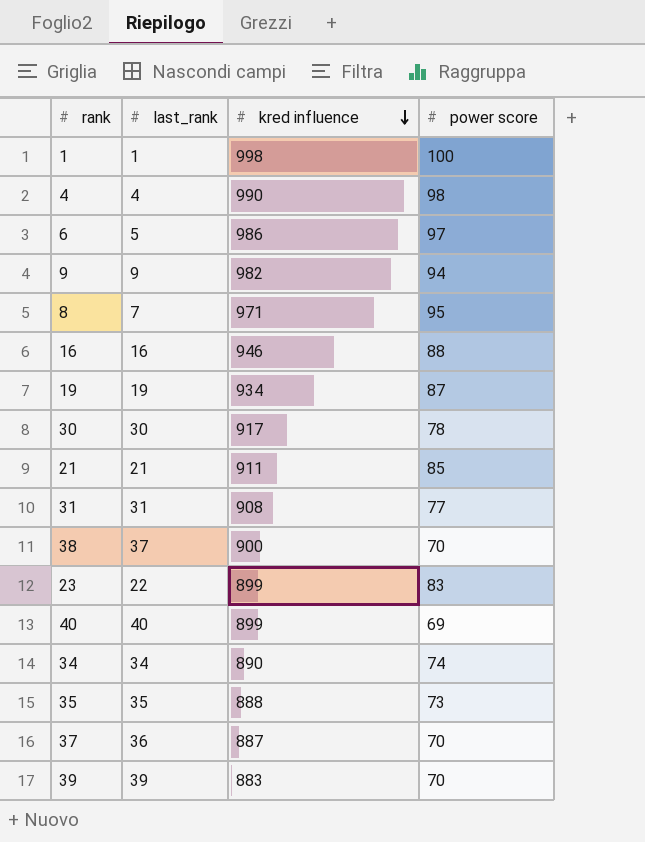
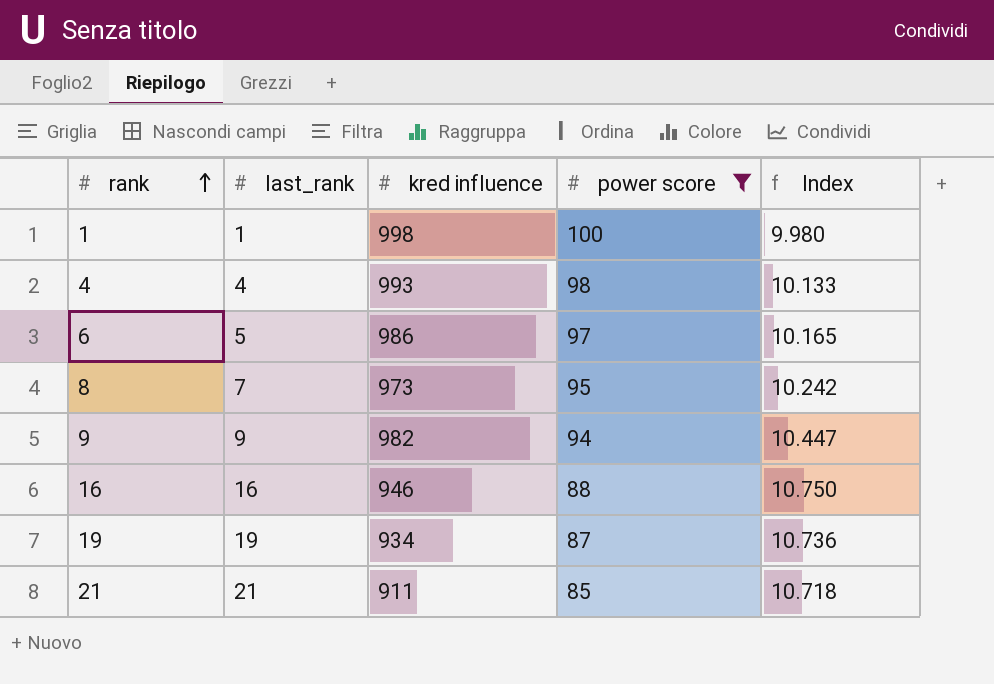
filter: none -> power score >= 85
row order: kred influence descending -> rank ascending
column Index | formula: none -> [kred influence] / [power score]
4 | kred influence: 990 -> 993
8 | kred influence: 971 -> 973

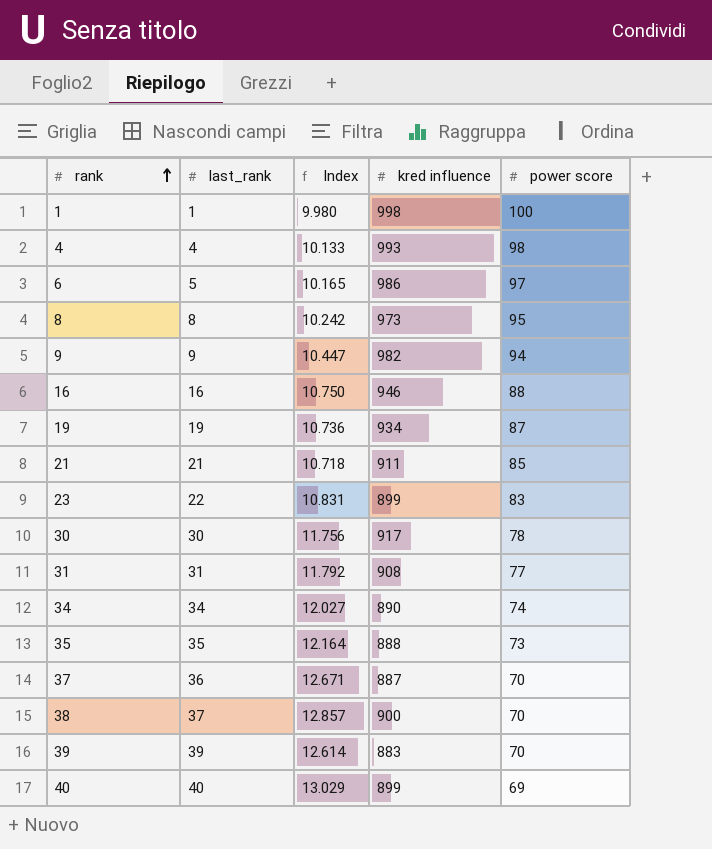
filter: power score >= 85 -> none
column Index | position: 5 -> 3
8 | last_rank: 7 -> 8

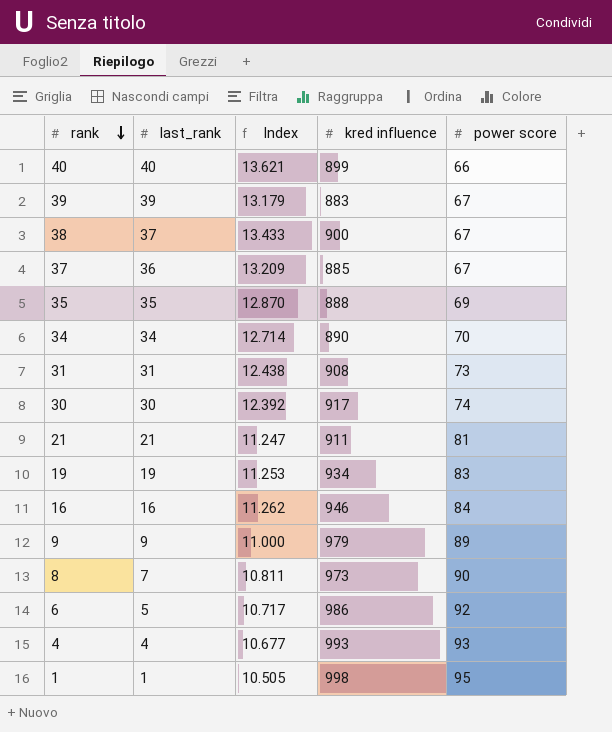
row order: rank ascending -> rank descending
row 23: 22 | 10.831 | 899 | 83 -> none
40 | Index: 13.029 -> 13.621
40 | power score: 69 -> 66
39 | Index: 12.614 -> 13.179
39 | power score: 70 -> 67
38 | Index: 12.857 -> 13.433
38 | power score: 70 -> 67
37 | Index: 12.671 -> 13.209
37 | kred influence: 887 -> 885
37 | power score: 70 -> 67
35 | Index: 12.164 -> 12.870
35 | power score: 73 -> 69
34 | Index: 12.027 -> 12.714
34 | power score: 74 -> 70
31 | Index: 11.792 -> 12.438
31 | power score: 77 -> 73
30 | Index: 11.756 -> 12.392
30 | power score: 78 -> 74
21 | Index: 10.718 -> 11.247
21 | power score: 85 -> 81
19 | Index: 10.736 -> 11.253
19 | power score: 87 -> 83
16 | Index: 10.750 -> 11.262
16 | power score: 88 -> 84
9 | Index: 10.447 -> 11.000
9 | kred influence: 982 -> 979
9 | power score: 94 -> 89
8 | last_rank: 8 -> 7
8 | Index: 10.242 -> 10.811
8 | power score: 95 -> 90
6 | Index: 10.165 -> 10.717
6 | power score: 97 -> 92
4 | Index: 10.133 -> 10.677
4 | power score: 98 -> 93
1 | Index: 9.980 -> 10.505
1 | power score: 100 -> 95

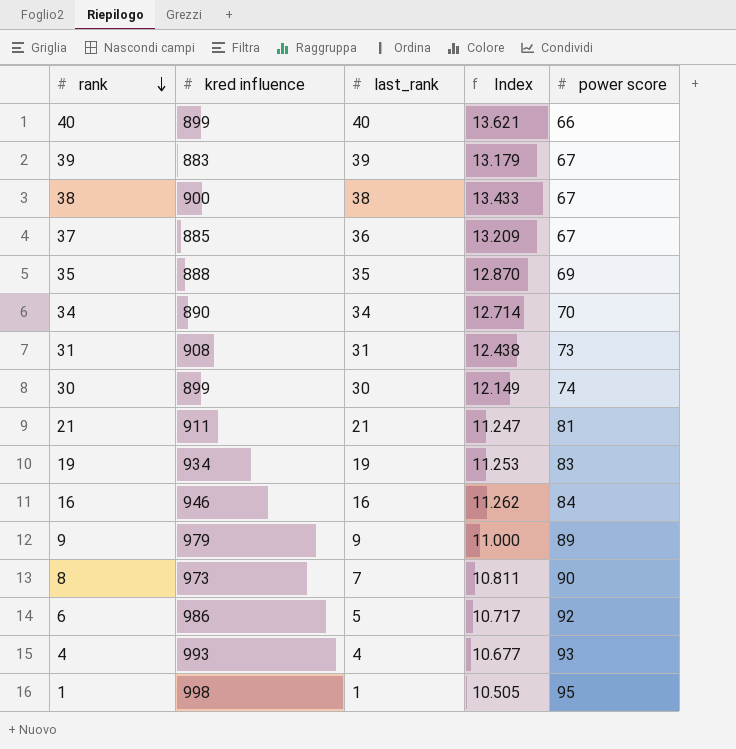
column kred influence | position: 4 -> 2
38 | last_rank: 37 -> 38
30 | kred influence: 917 -> 899
30 | Index: 12.392 -> 12.149

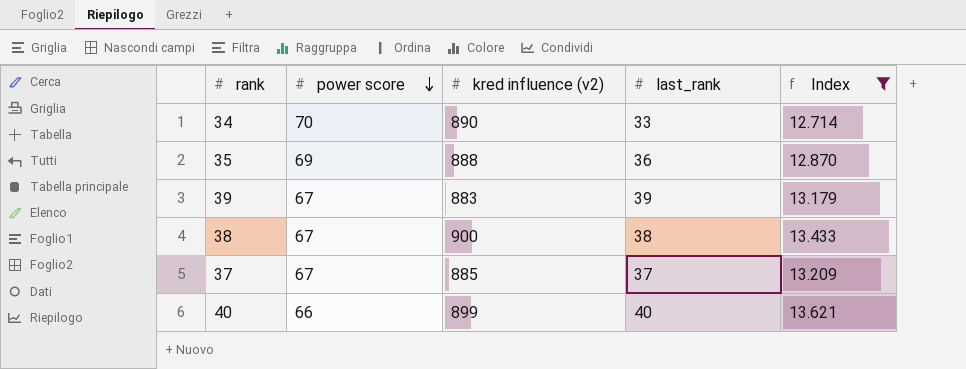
filter: none -> Index >= 12.714
row order: rank descending -> power score descending
column power score | position: 5 -> 2
column name: kred influence -> kred influence (v2)
34 | last_rank: 34 -> 33
35 | last_rank: 35 -> 36
37 | last_rank: 36 -> 37

